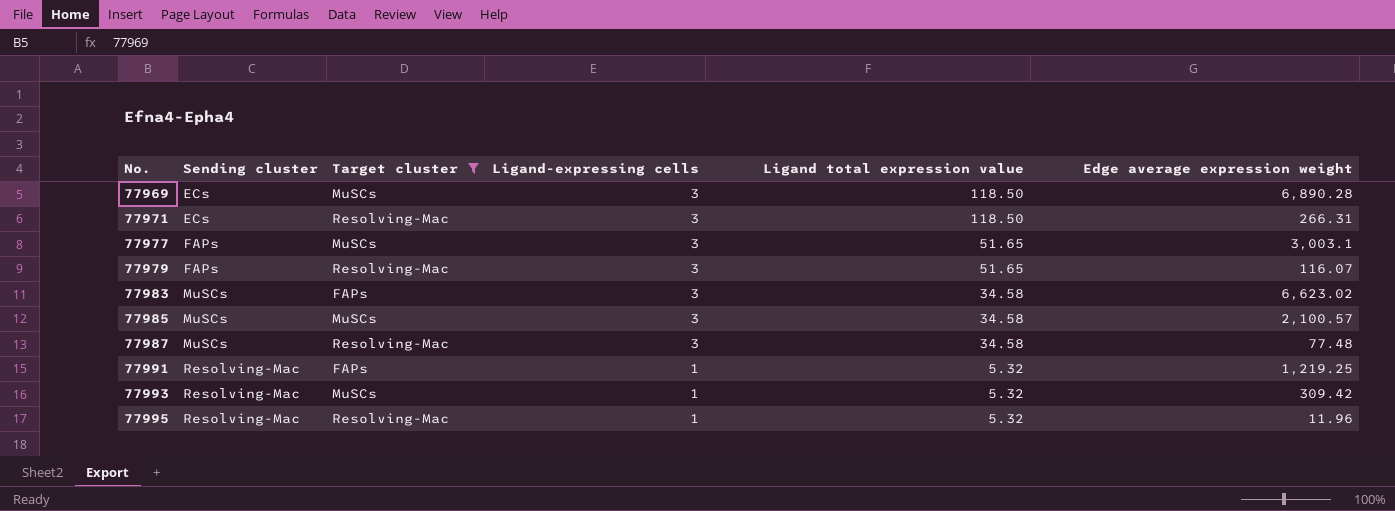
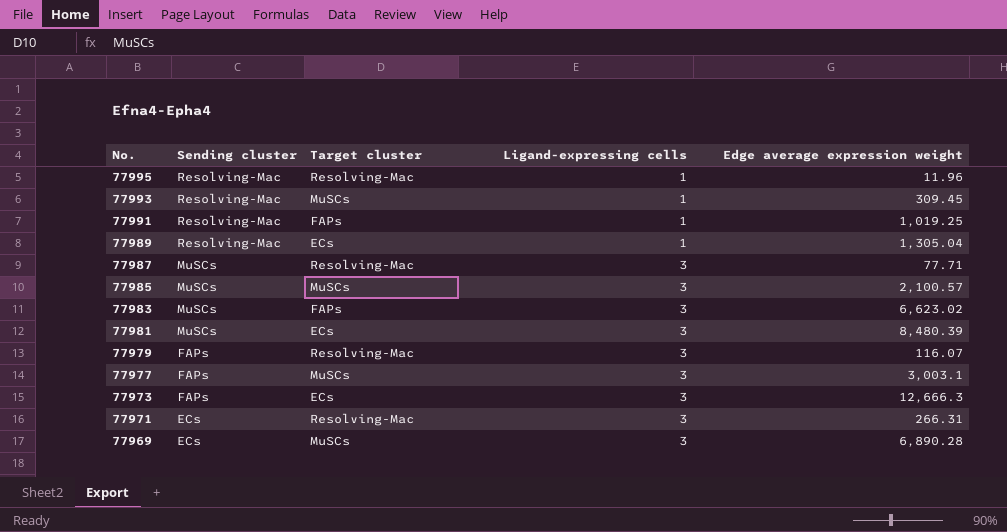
filter: Target cluster != ECs -> none
row order: No. ascending -> No. descending
column Ligand total expression value | position: 5 -> none
77993 | Edge average expression weight: 309.42 -> 309.45
77991 | Edge average expression weight: 1,219.25 -> 1,019.25
77987 | Edge average expression weight: 77.48 -> 77.71

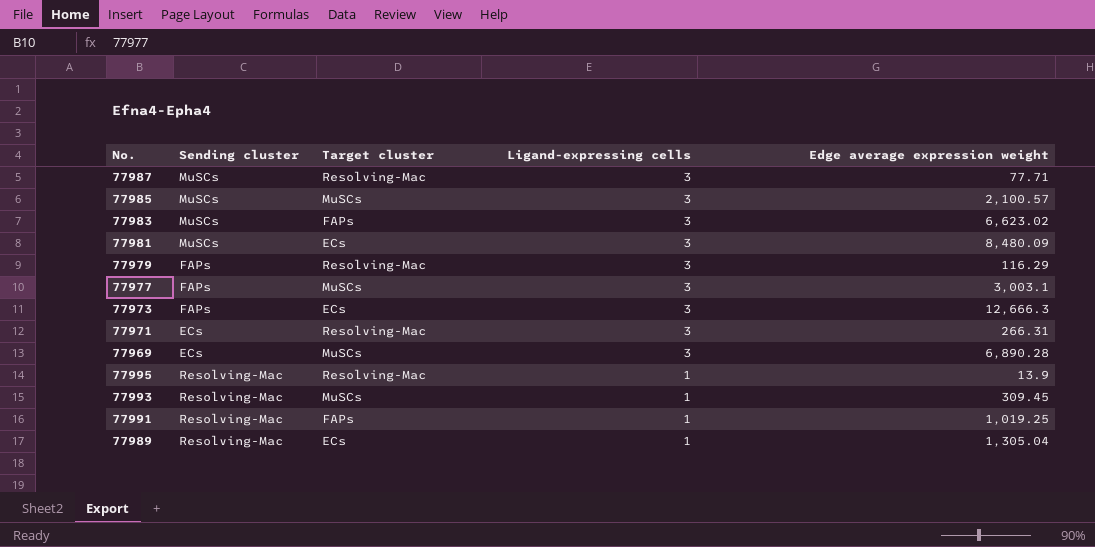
row order: No. descending -> Ligand-expressing cells descending
77981 | Edge average expression weight: 8,480.39 -> 8,480.09
77979 | Edge average expression weight: 116.07 -> 116.29
77995 | Edge average expression weight: 11.96 -> 13.9

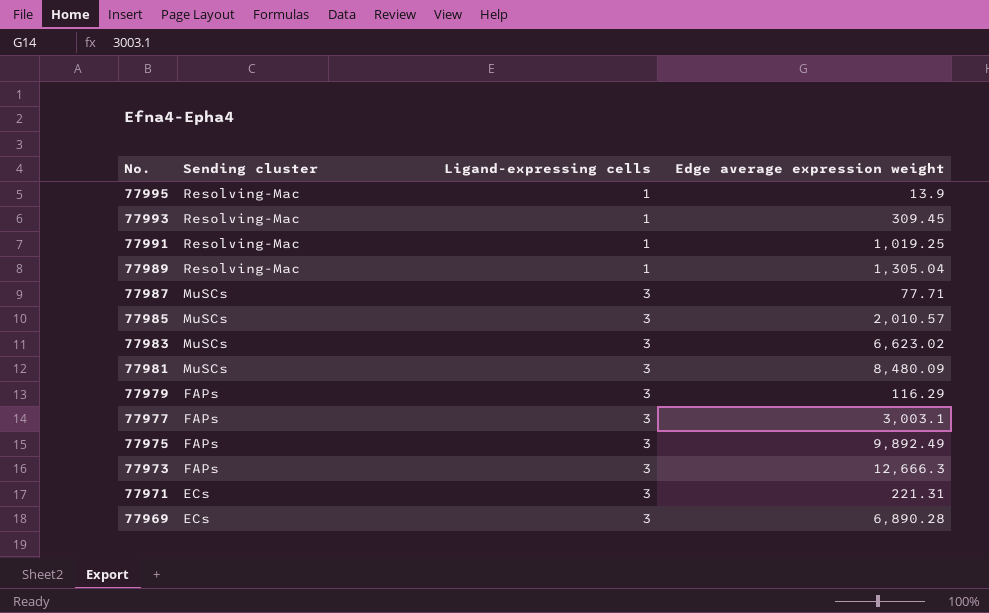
row order: Ligand-expressing cells descending -> No. descending
column Target cluster | position: 3 -> none
77985 | Edge average expression weight: 2,100.57 -> 2,010.57
row 77975: none -> FAPs | 3 | 9,892.49
77971 | Edge average expression weight: 266.31 -> 221.31

